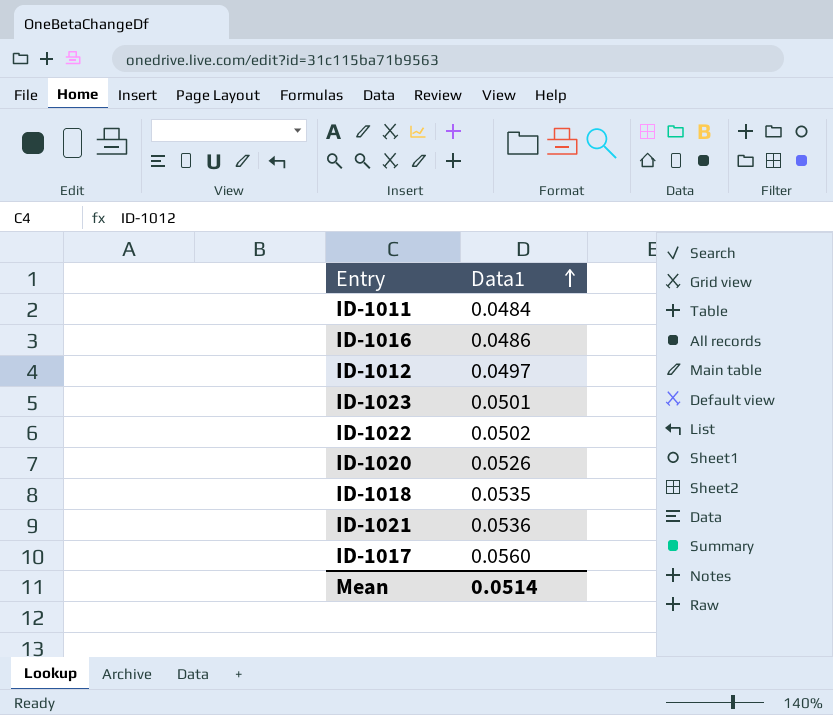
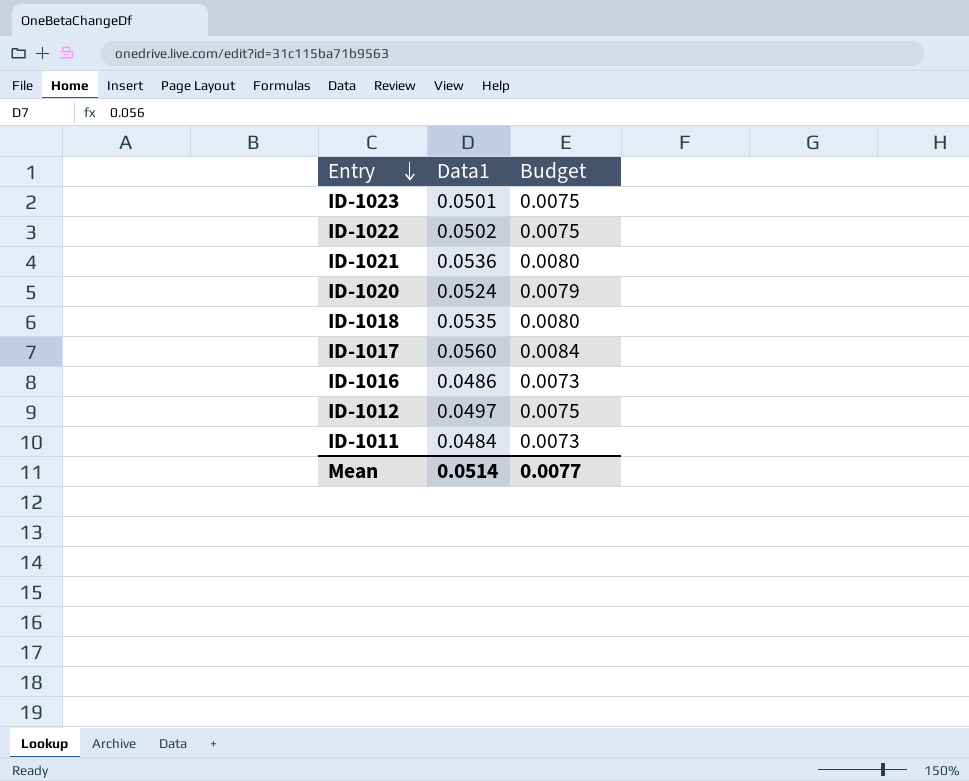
row order: Data1 ascending -> Entry descending
column Budget | formula: none -> [Data1] * 0.15
ID-1020 | Data1: 0.0526 -> 0.0524

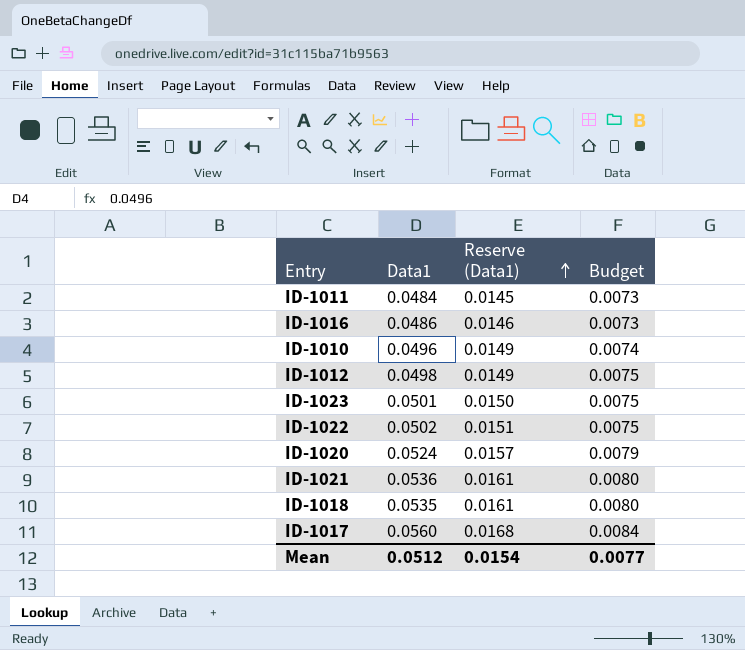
row order: Entry descending -> Reserve (Data1) ascending
column Reserve (Data1) | formula: none -> [Data1] * 0.3
row ID-1010: none -> 0.0496 | 0.0149 | 0.0074
ID-1012 | Data1: 0.0497 -> 0.0498
Mean | Data1: 0.0514 -> 0.0512

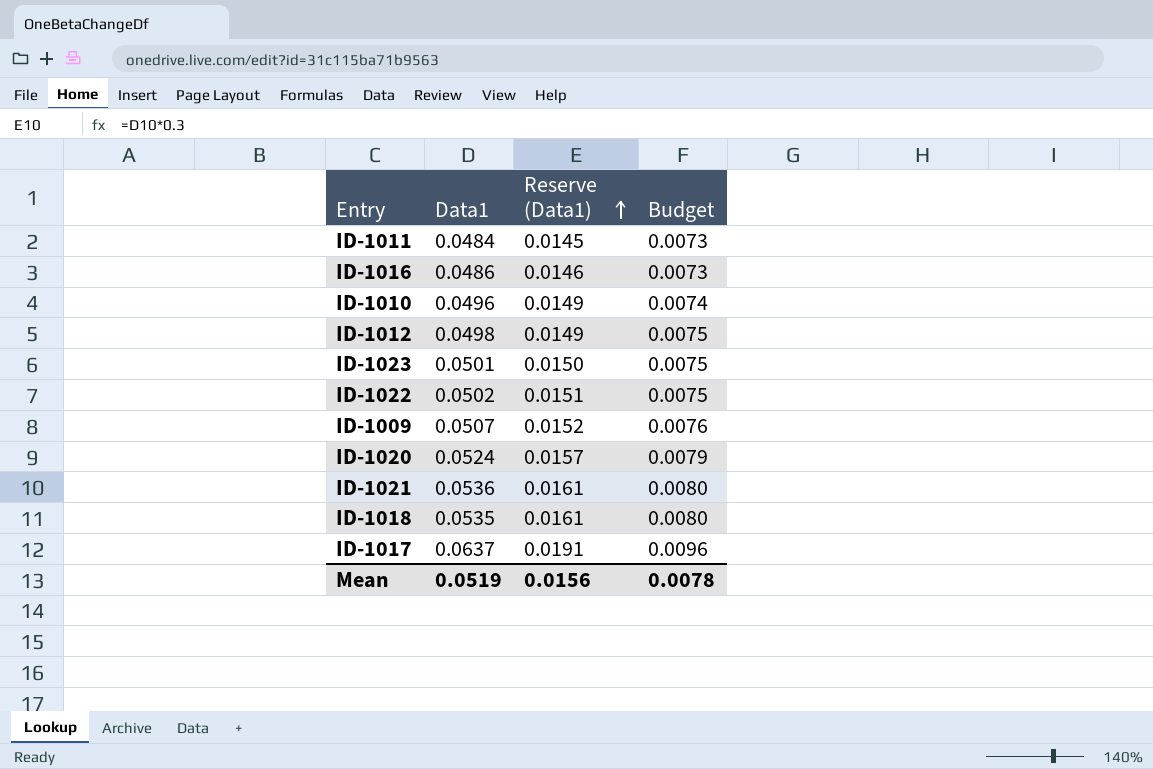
row ID-1009: none -> 0.0507 | 0.0152 | 0.0076
ID-1017 | Data1: 0.0560 -> 0.0637
ID-1017 | Reserve (Data1): 0.0168 -> 0.0191
ID-1017 | Budget: 0.0084 -> 0.0096
Mean | Data1: 0.0512 -> 0.0519
Mean | Reserve (Data1): 0.0154 -> 0.0156
Mean | Budget: 0.0077 -> 0.0078

